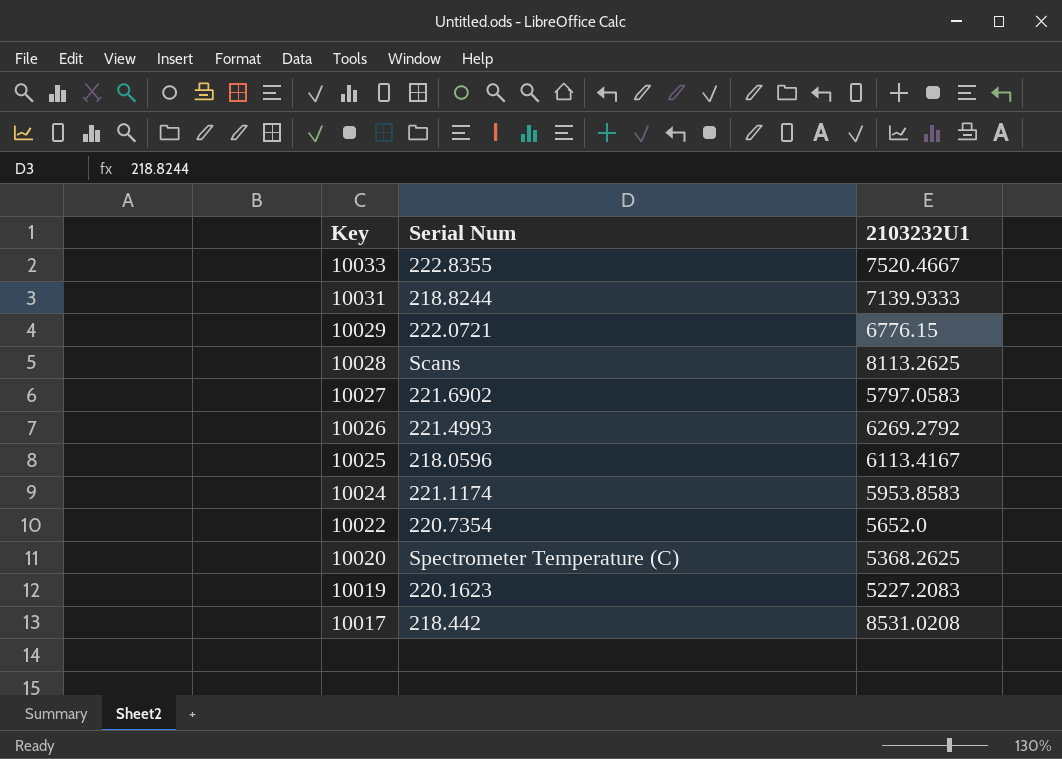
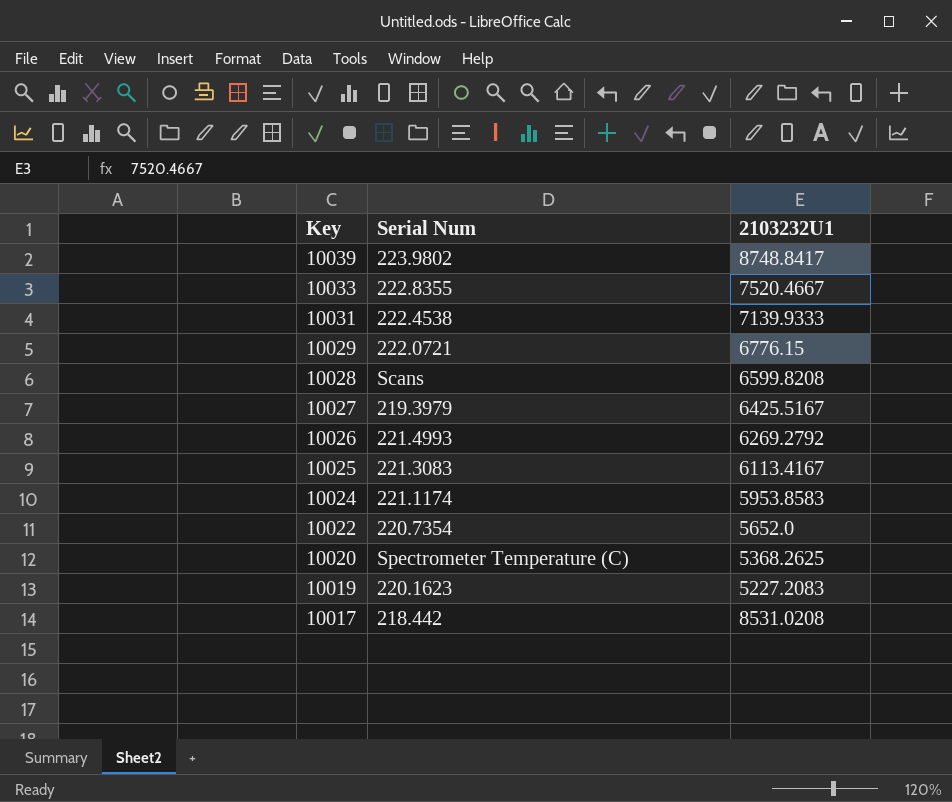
row 10039: none -> 223.9802 | 8748.8417
10031 | Serial Num: 218.8244 -> 222.4538
10028 | 2103232U1: 8113.2625 -> 6599.8208
10027 | Serial Num: 221.6902 -> 219.3979
10027 | 2103232U1: 5797.0583 -> 6425.5167
10025 | Serial Num: 218.0596 -> 221.3083

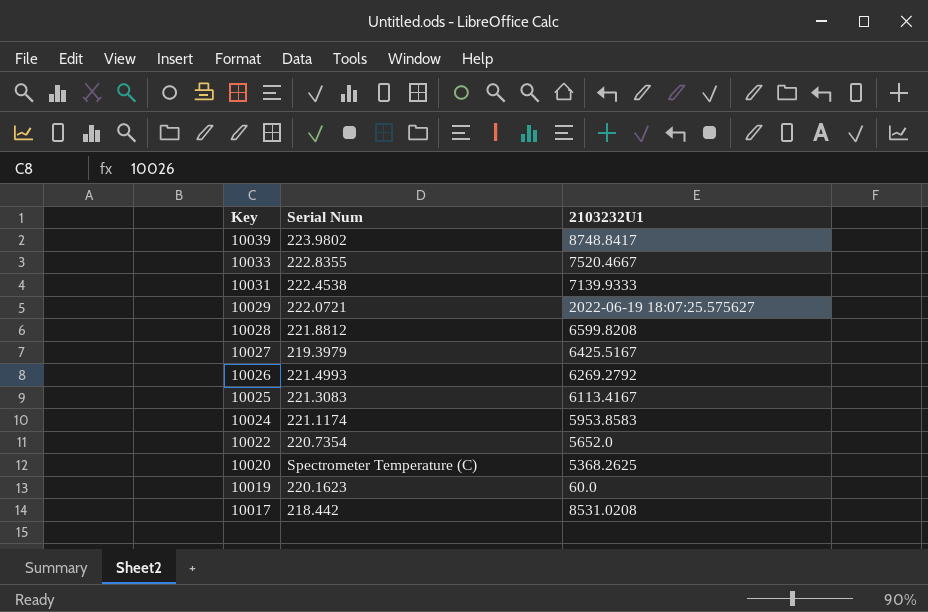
10029 | 2103232U1: 6776.15 -> 2022-06-19 18:07:25.575627
10028 | Serial Num: Scans -> 221.8812
10019 | 2103232U1: 5227.2083 -> 60.0

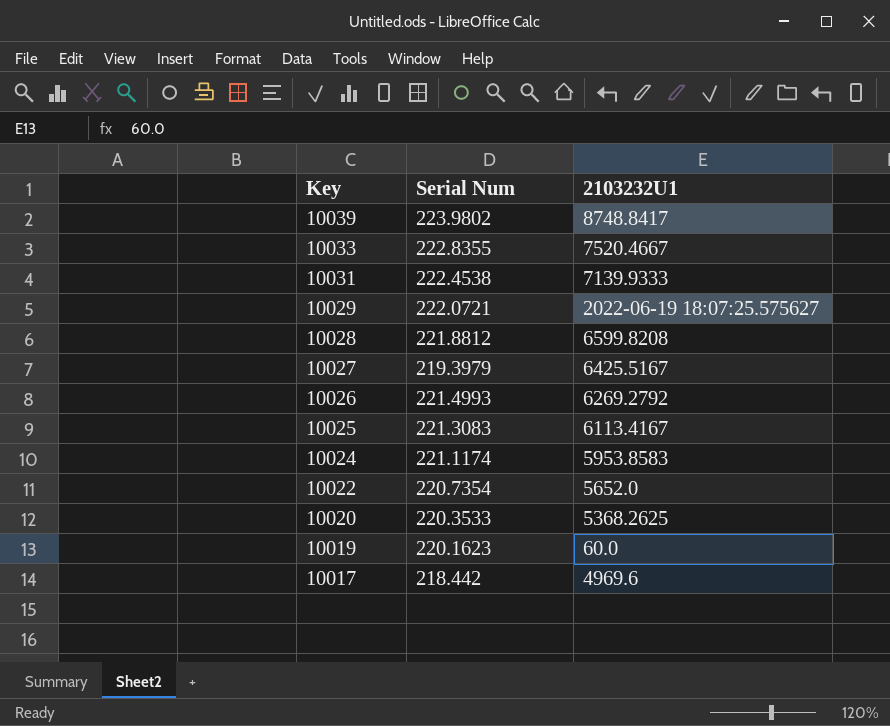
10020 | Serial Num: Spectrometer Temperature (C) -> 220.3533
10017 | 2103232U1: 8531.0208 -> 4969.6

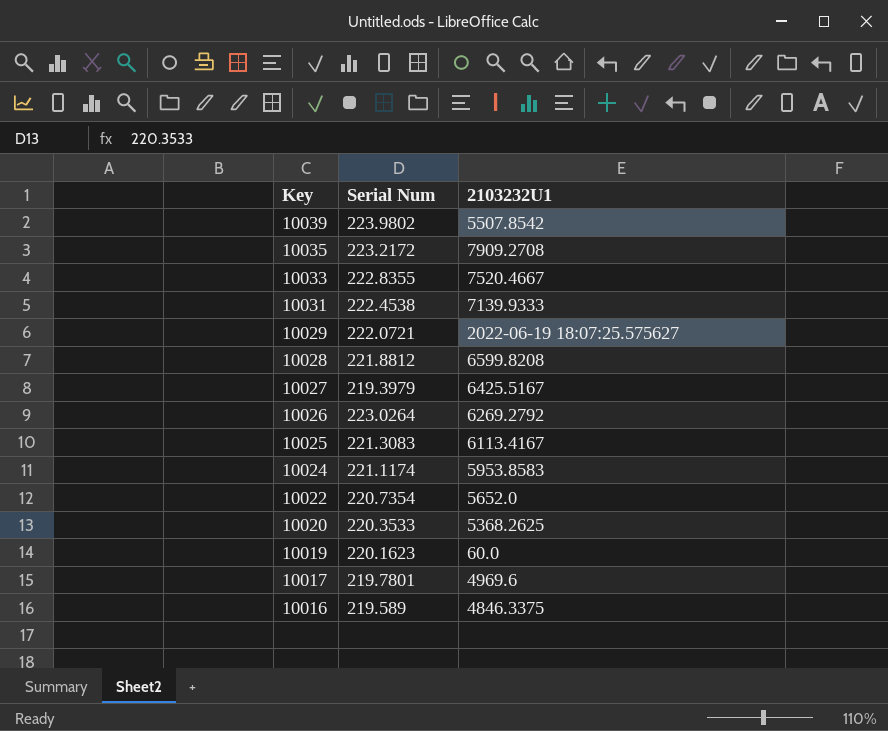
10039 | 2103232U1: 8748.8417 -> 5507.8542
row 10035: none -> 223.2172 | 7909.2708
10026 | Serial Num: 221.4993 -> 223.0264
10017 | Serial Num: 218.442 -> 219.7801
row 10016: none -> 219.589 | 4846.3375

